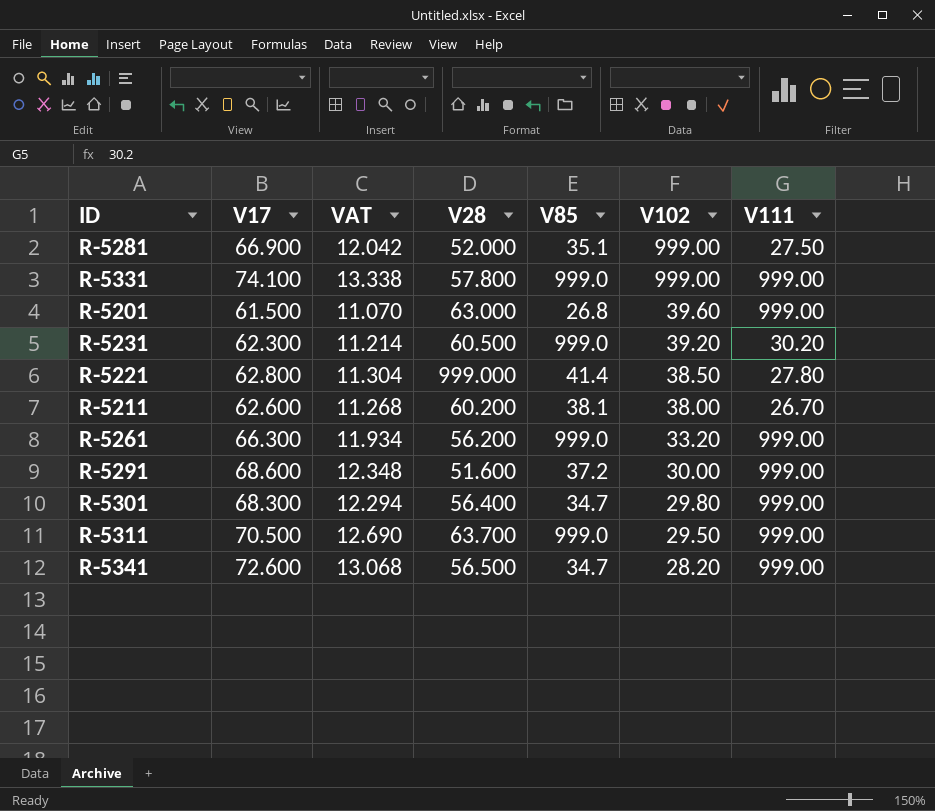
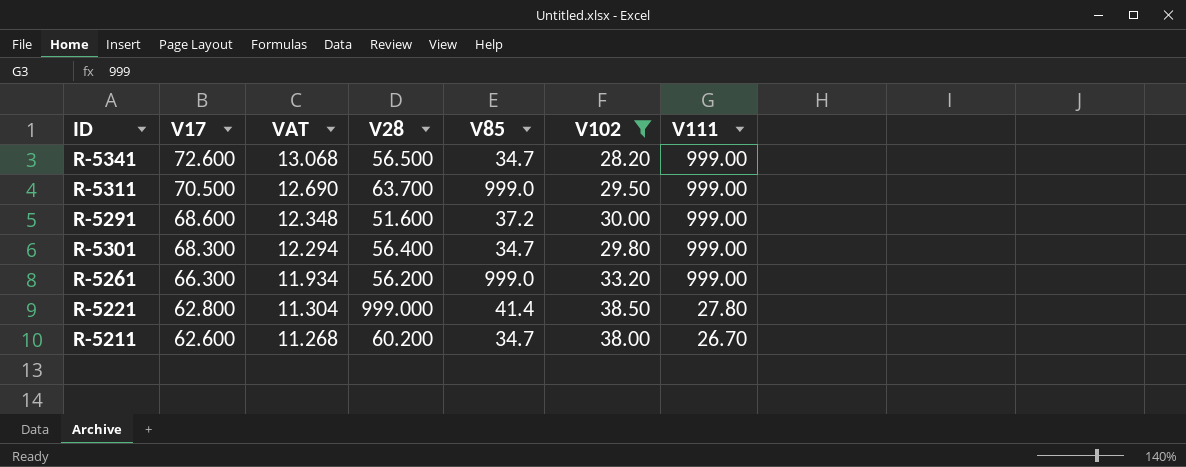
filter: none -> V102 <= 38.50
row order: V102 descending -> V17 descending
R-5211 | V85: 38.1 -> 34.7

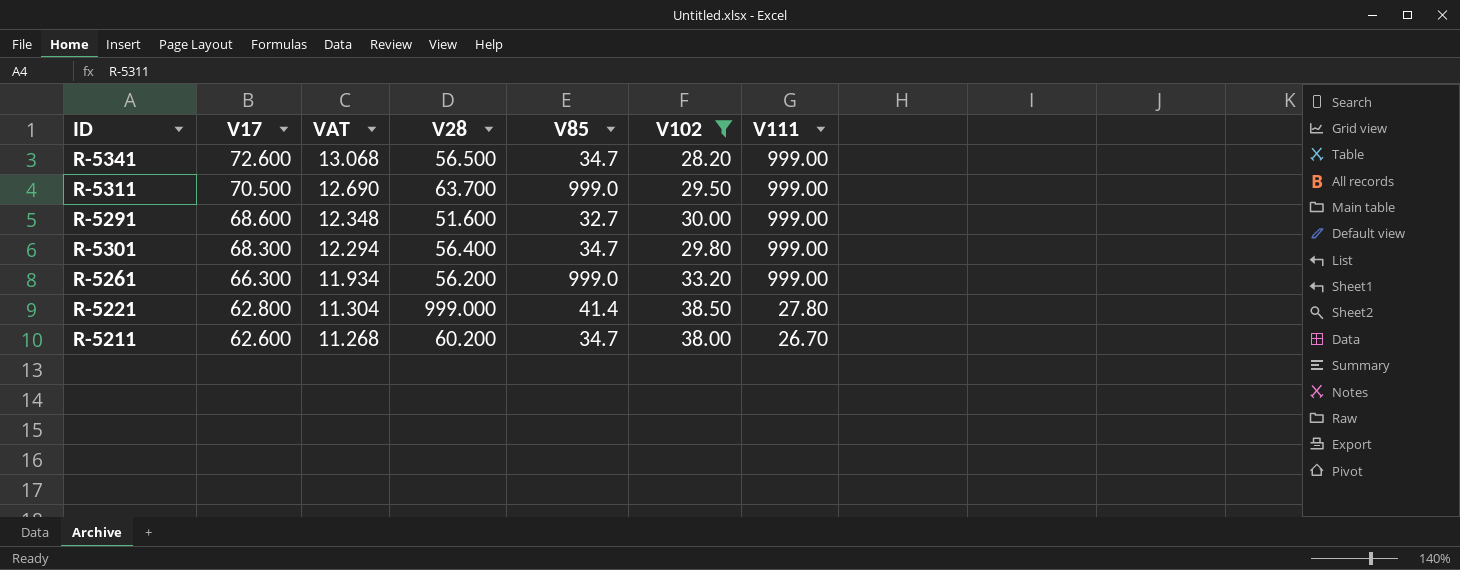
R-5291 | V85: 37.2 -> 32.7

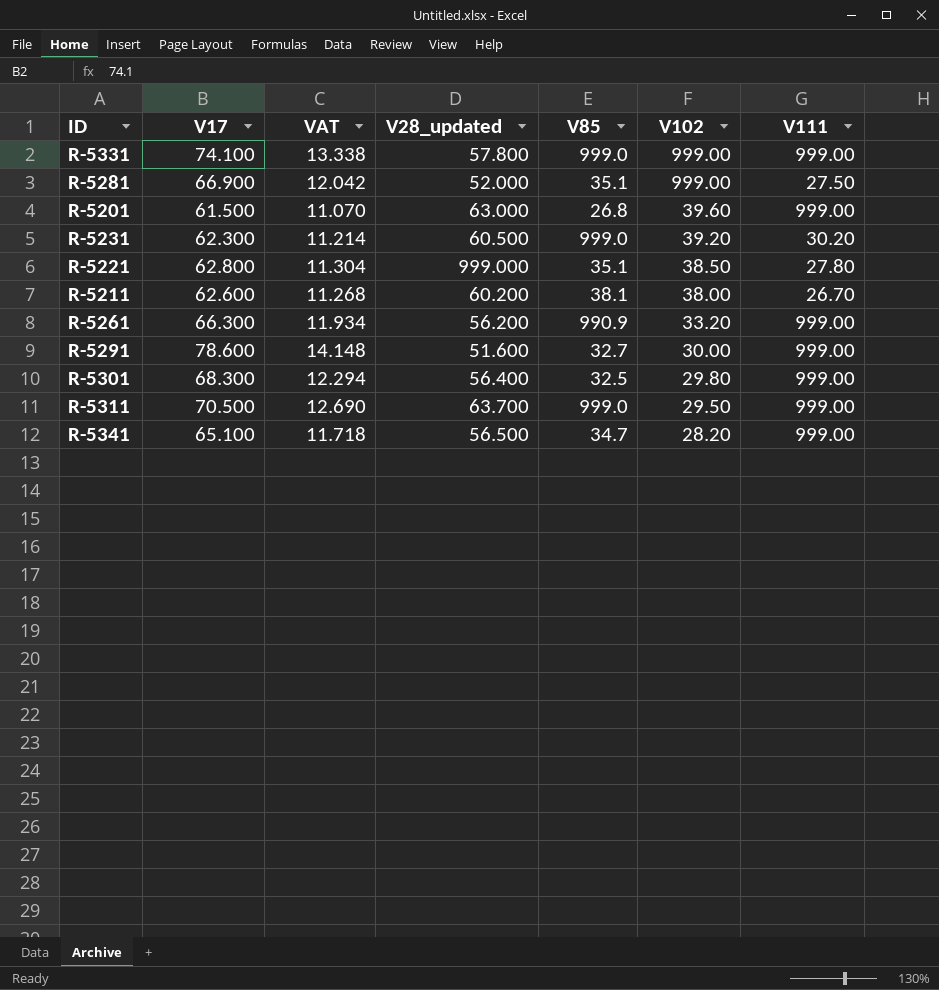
filter: V102 <= 38.50 -> none
row order: V17 descending -> V102 descending
column name: V28 -> V28_updated
R-5221 | V85: 41.4 -> 35.1
R-5211 | V85: 34.7 -> 38.1
R-5261 | V85: 999.0 -> 990.9
R-5291 | V17: 68.600 -> 78.600
R-5291 | VAT: 12.348 -> 14.148
R-5301 | V85: 34.7 -> 32.5
R-5341 | V17: 72.600 -> 65.100
R-5341 | VAT: 13.068 -> 11.718

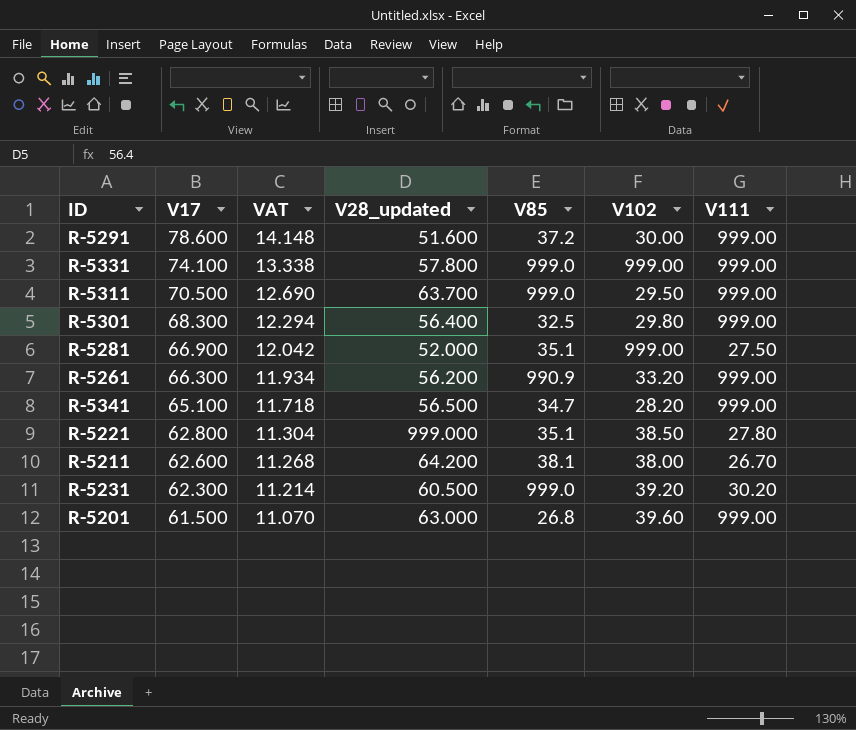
row order: V102 descending -> V17 descending
R-5291 | V85: 32.7 -> 37.2
R-5211 | V28_updated: 60.200 -> 64.200

